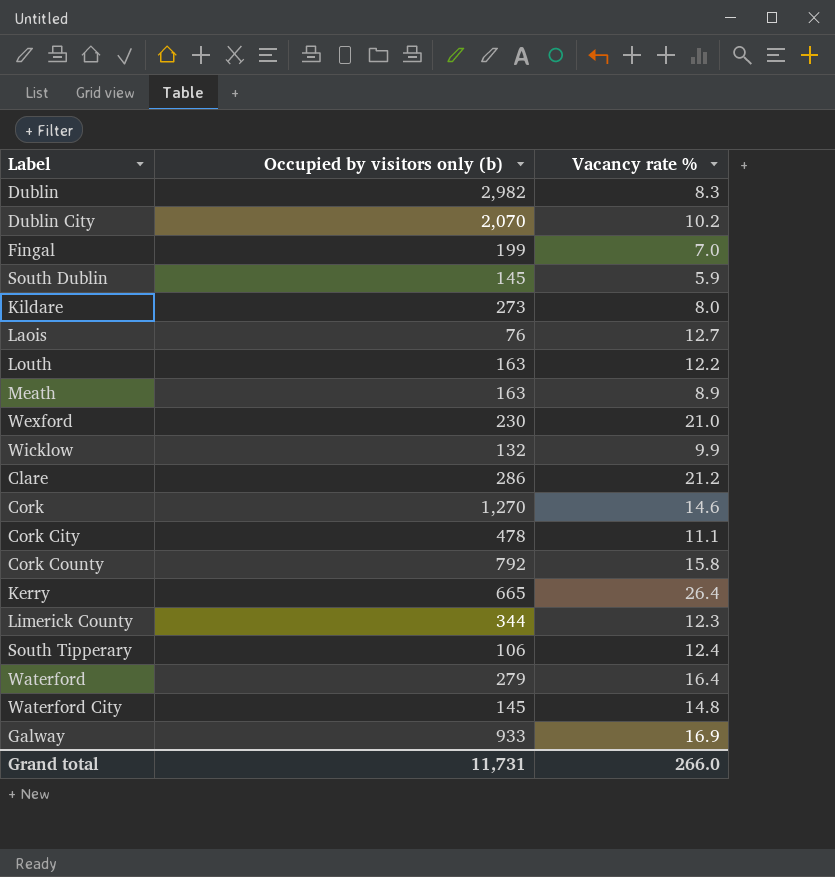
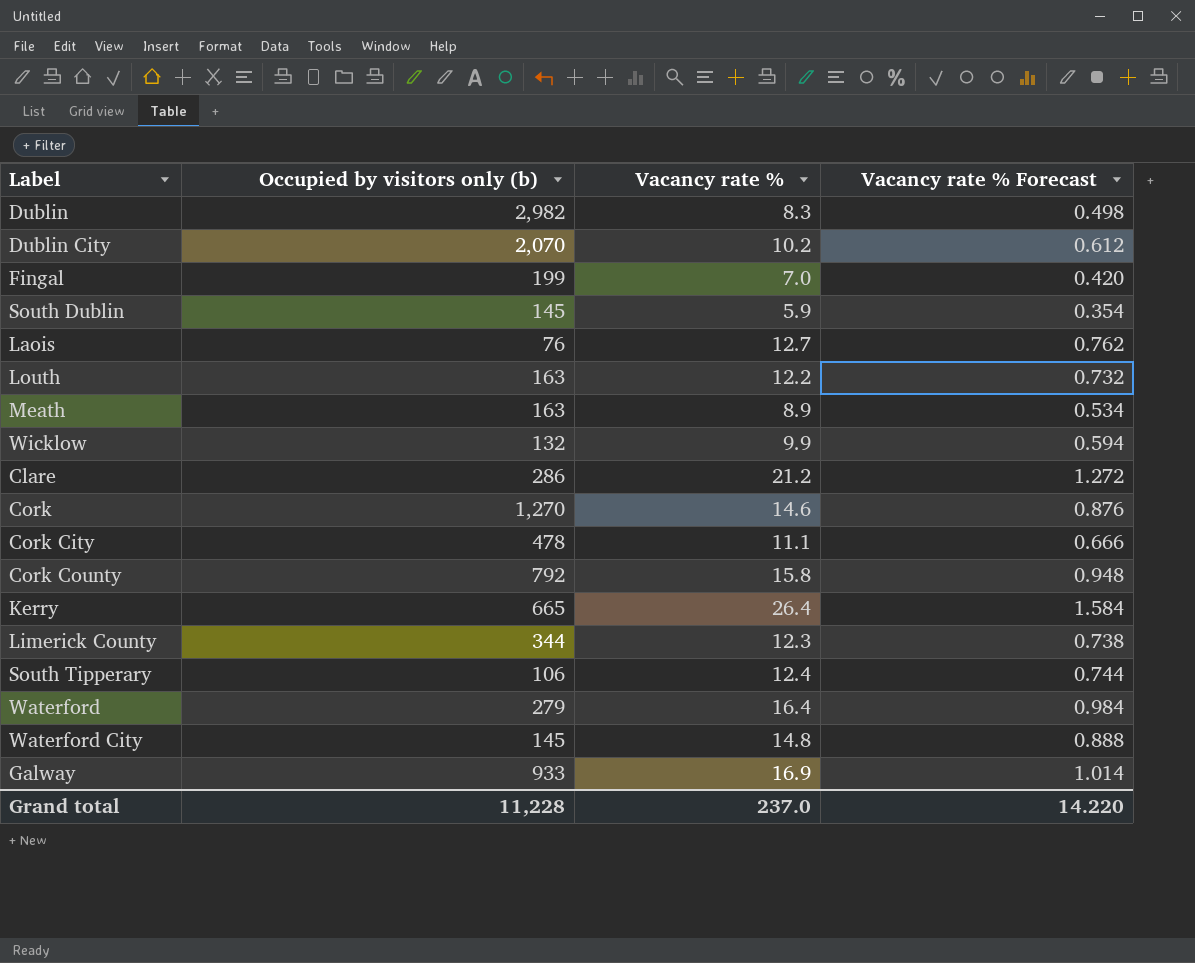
column Vacancy rate % Forecast | formula: none -> [Vacancy rate %] * 0.06
row Kildare: 273 | 8.0 -> none
row Wexford: 230 | 21.0 -> none
Grand total | Occupied by visitors only (b): 11,731 -> 11,228
Grand total | Vacancy rate %: 266.0 -> 237.0

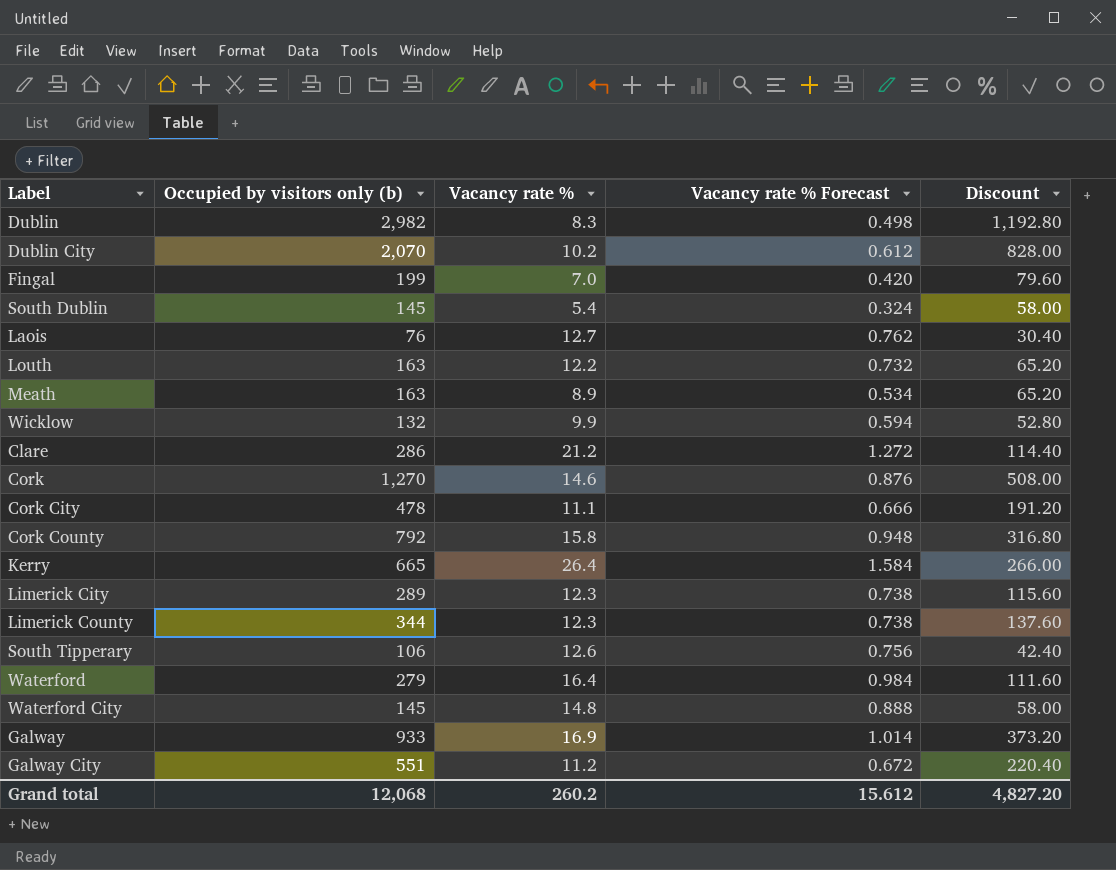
column Discount | formula: none -> [Occupied by visitors only (b)] * 0.4
South Dublin | Vacancy rate %: 5.9 -> 5.4
South Dublin | Vacancy rate % Forecast: 0.354 -> 0.324
row Limerick City: none -> 289 | 12.3 | 0.738 | 115.60
South Tipperary | Vacancy rate %: 12.4 -> 12.6
South Tipperary | Vacancy rate % Forecast: 0.744 -> 0.756
row Galway City: none -> 551 | 11.2 | 0.672 | 220.40
Grand total | Occupied by visitors only (b): 11,228 -> 12,068
Grand total | Vacancy rate %: 237.0 -> 260.2
Grand total | Vacancy rate % Forecast: 14.220 -> 15.612

